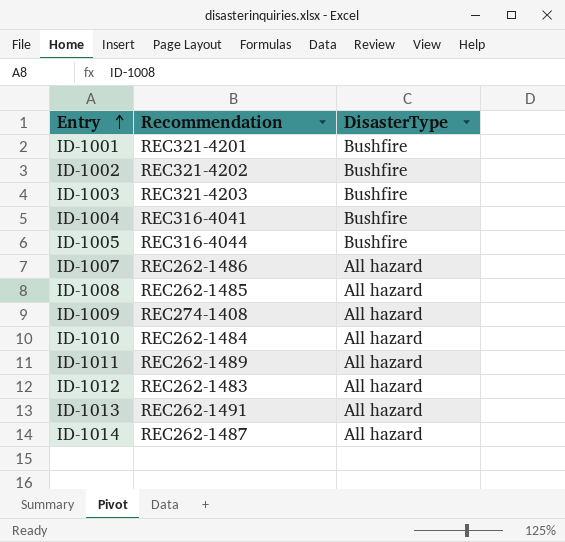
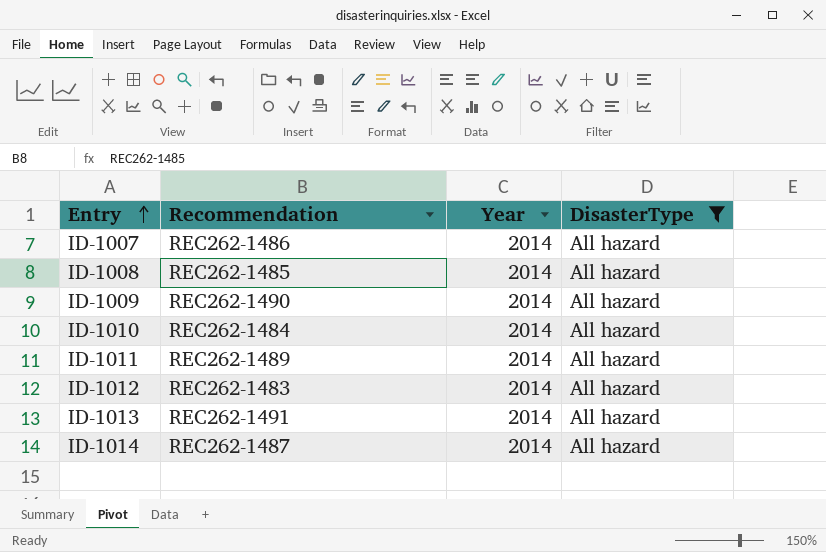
filter: none -> DisasterType = All hazard
column Year | position: none -> 3
ID-1009 | Recommendation: REC274-1408 -> REC262-1490

